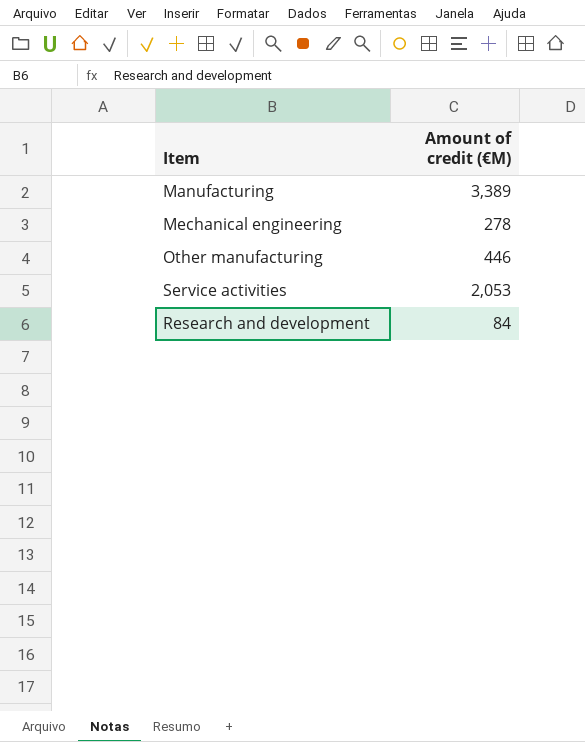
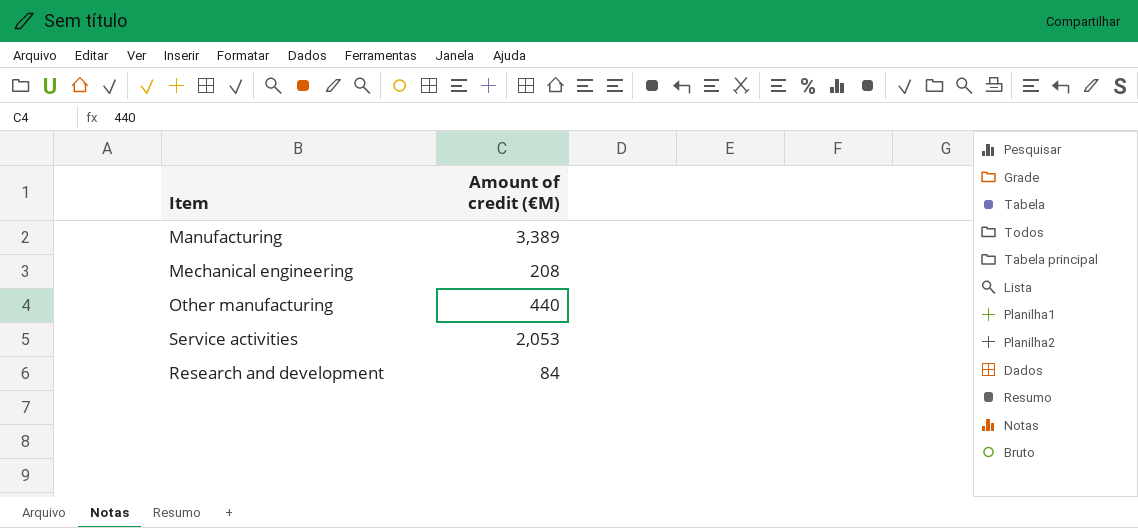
Mechanical engineering | Amount of credit (€M): 278 -> 208
Other manufacturing | Amount of credit (€M): 446 -> 440

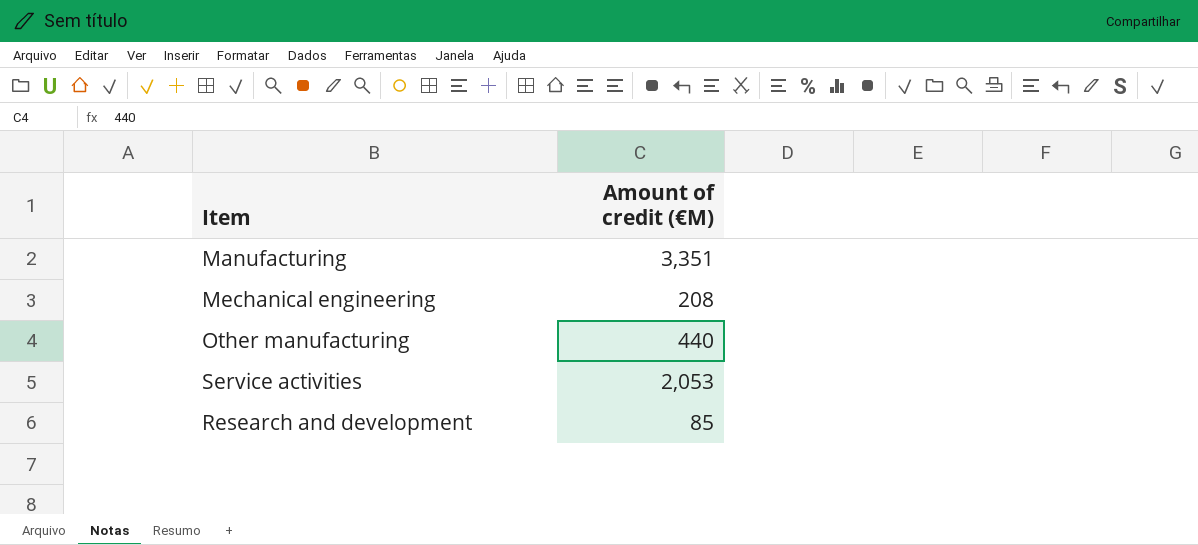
Manufacturing | Amount of credit (€M): 3,389 -> 3,351
Research and development | Amount of credit (€M): 84 -> 85

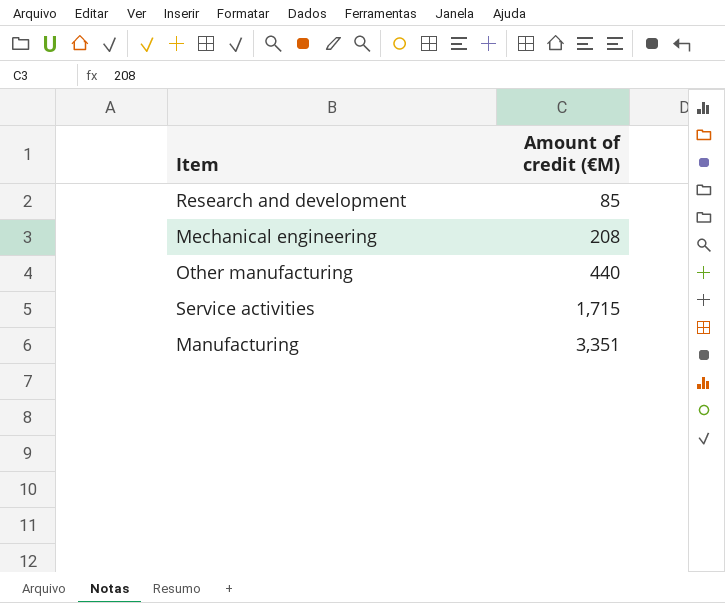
row order: none -> Amount of credit (€M) ascending
Service activities | Amount of credit (€M): 2,053 -> 1,715

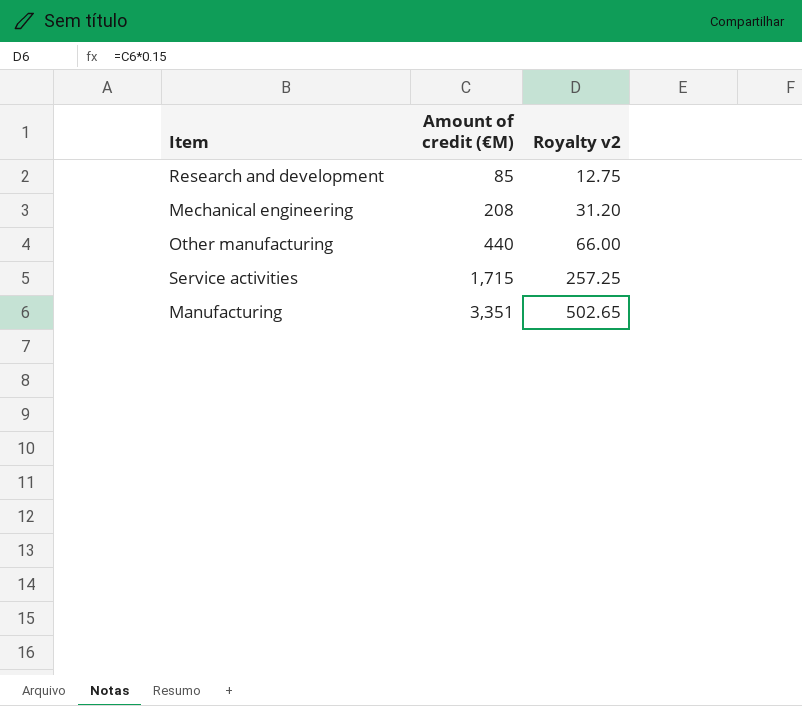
column Royalty v2 | formula: none -> [Amount of credit (€M)] * 0.15

